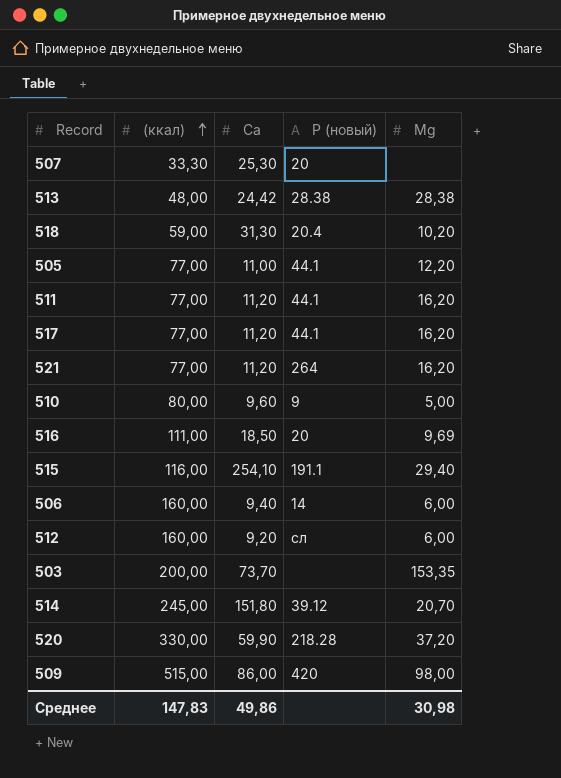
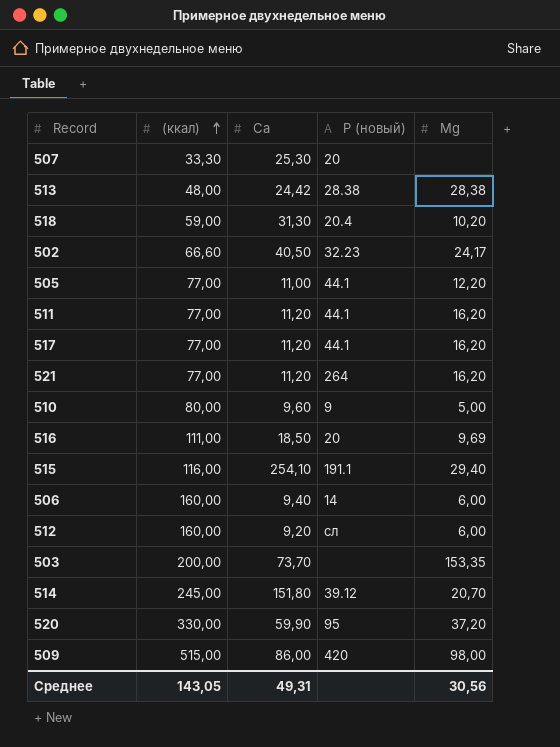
row 502: none -> 66,60 | 40,50 | 32.23 | 24,17
520 | P (новый): 218.28 -> 95
Среднее | (ккал): 147,83 -> 143,05
Среднее | Ca: 49,86 -> 49,31
Среднее | Mg: 30,98 -> 30,56

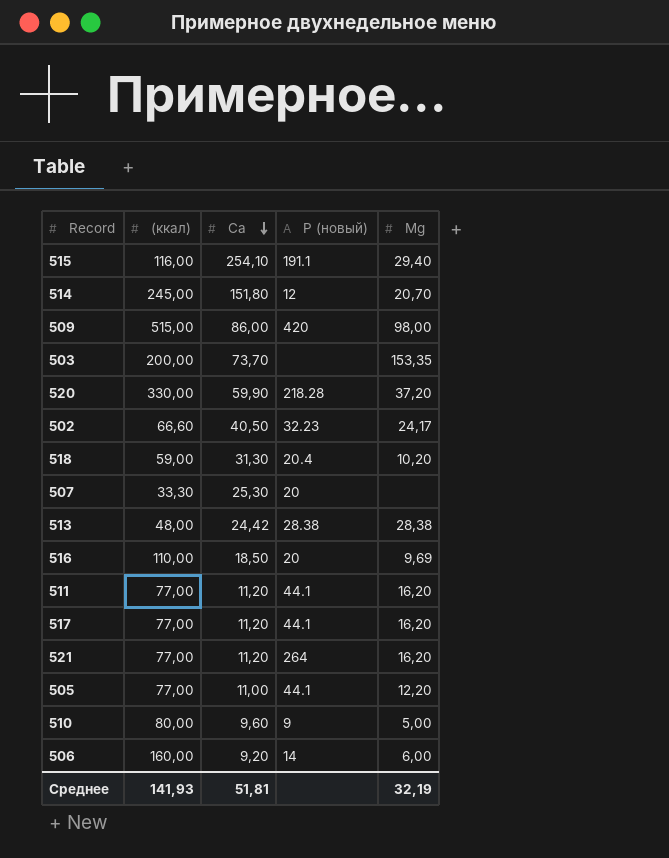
row order: (ккал) ascending -> Ca descending
row 512: 160,00 | 9,20 | сл | 6,00 -> none
514 | P (новый): 39.12 -> 12
520 | P (новый): 95 -> 218.28
516 | (ккал): 111,00 -> 110,00
506 | Ca: 9,40 -> 9,20
Среднее | (ккал): 143,05 -> 141,93
Среднее | Ca: 49,31 -> 51,81
Среднее | Mg: 30,56 -> 32,19

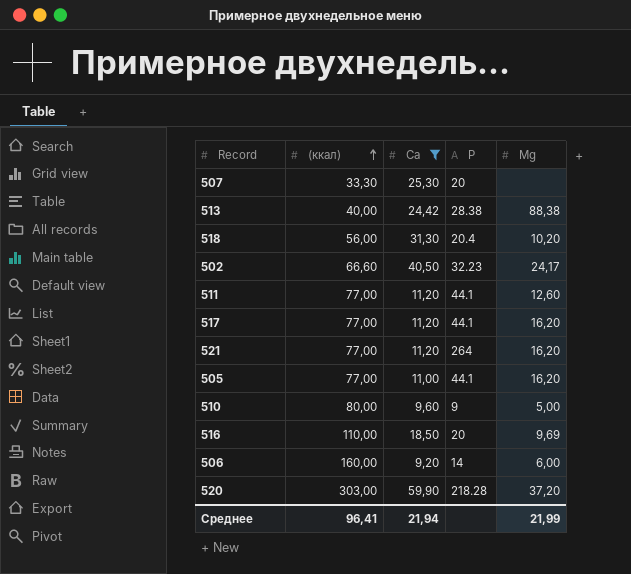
filter: none -> Ca <= 59,90
row order: Ca descending -> (ккал) ascending
column name: P (новый) -> P
513 | (ккал): 48,00 -> 40,00
513 | Mg: 28,38 -> 88,38
518 | (ккал): 59,00 -> 56,00
511 | Mg: 16,20 -> 12,60
505 | Mg: 12,20 -> 16,20
520 | (ккал): 330,00 -> 303,00
Среднее | (ккал): 141,93 -> 96,41
Среднее | Ca: 51,81 -> 21,94
Среднее | Mg: 32,19 -> 21,99

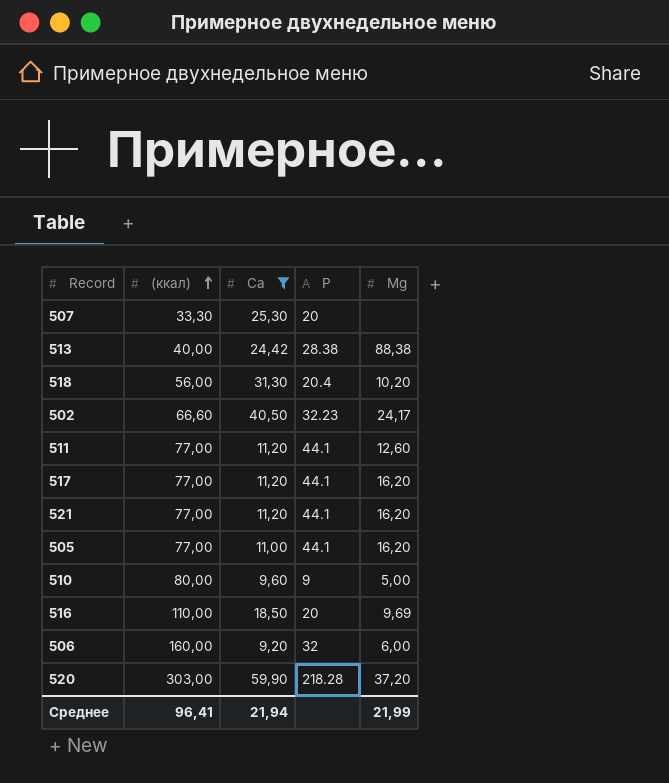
521 | P: 264 -> 44.1
506 | P: 14 -> 32

